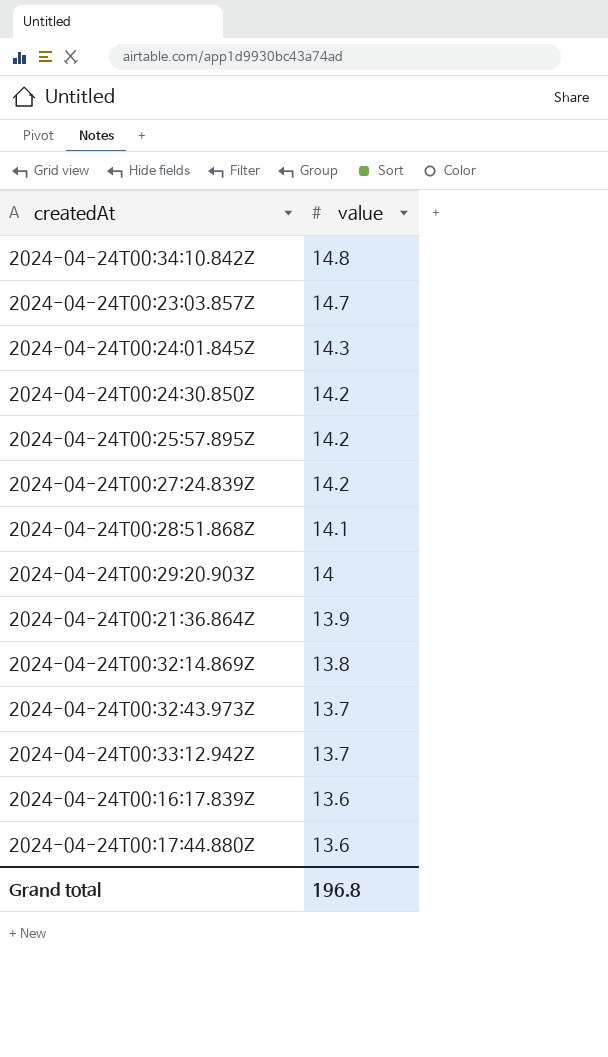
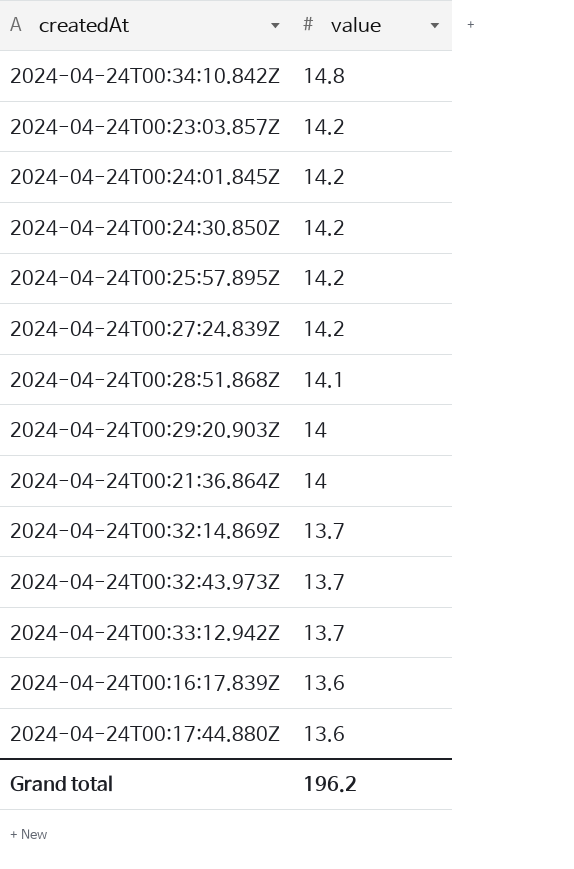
2024-04-24T00:23:03.857Z | value: 14.7 -> 14.2
2024-04-24T00:24:01.845Z | value: 14.3 -> 14.2
2024-04-24T00:21:36.864Z | value: 13.9 -> 14
2024-04-24T00:32:14.869Z | value: 13.8 -> 13.7
Grand total | value: 196.8 -> 196.2

